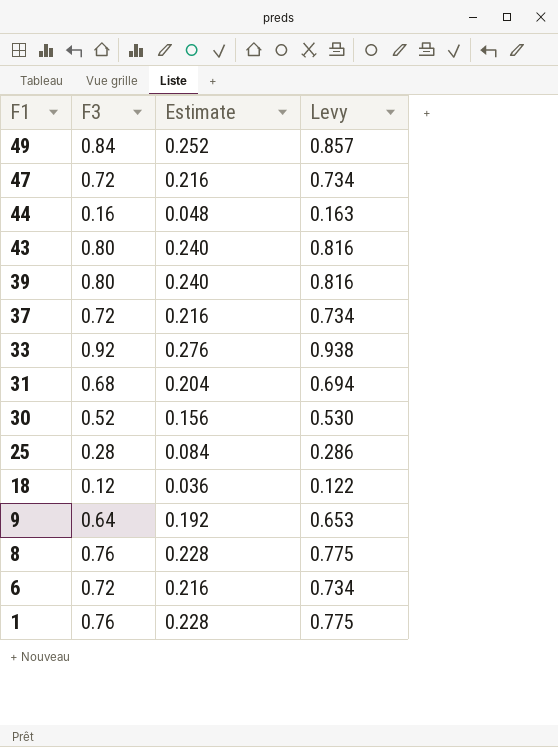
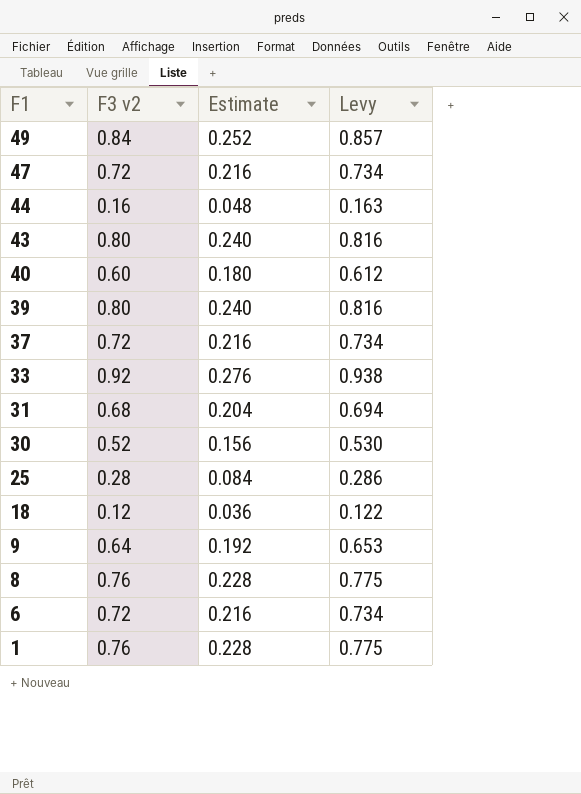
column name: F3 -> F3 v2
row 40: none -> 0.60 | 0.180 | 0.612

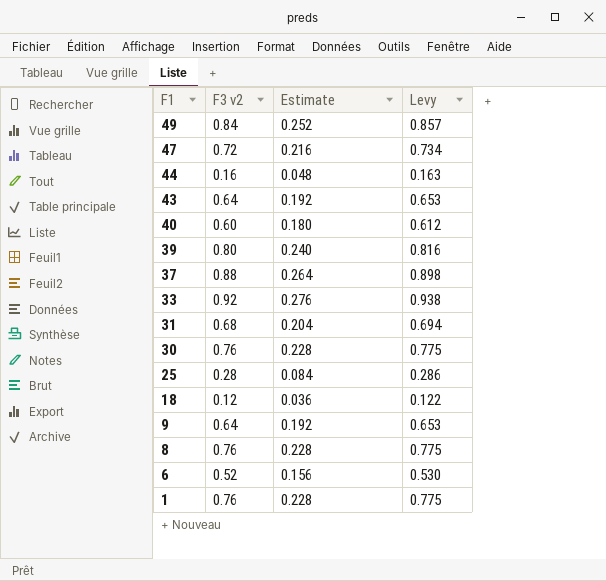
43 | F3 v2: 0.80 -> 0.64
43 | Estimate: 0.240 -> 0.192
43 | Levy: 0.816 -> 0.653
37 | F3 v2: 0.72 -> 0.88
37 | Estimate: 0.216 -> 0.264
37 | Levy: 0.734 -> 0.898
30 | F3 v2: 0.52 -> 0.76
30 | Estimate: 0.156 -> 0.228
30 | Levy: 0.530 -> 0.775
6 | F3 v2: 0.72 -> 0.52
6 | Estimate: 0.216 -> 0.156
6 | Levy: 0.734 -> 0.530

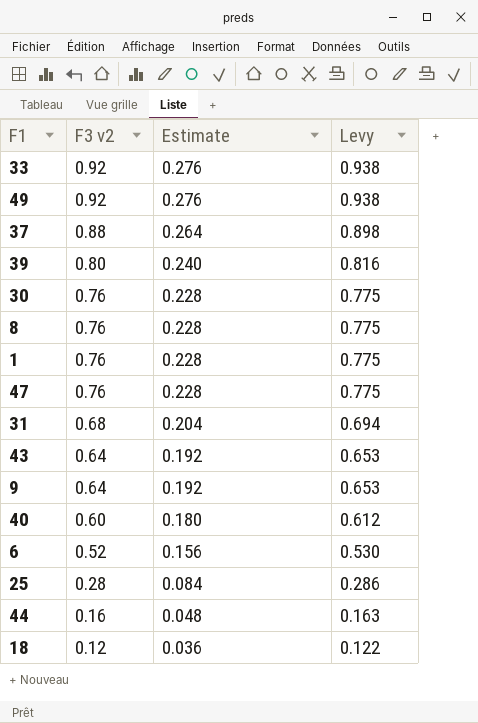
row order: F1 descending -> F3 v2 descending
49 | F3 v2: 0.84 -> 0.92
49 | Estimate: 0.252 -> 0.276
49 | Levy: 0.857 -> 0.938
47 | F3 v2: 0.72 -> 0.76
47 | Estimate: 0.216 -> 0.228
47 | Levy: 0.734 -> 0.775

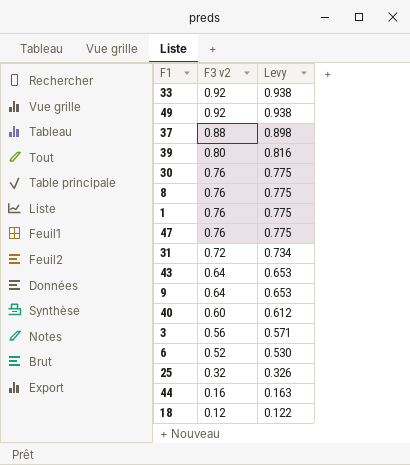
column Estimate | formula: [F3 v2] * 0.3 -> none
31 | F3 v2: 0.68 -> 0.72
31 | Levy: 0.694 -> 0.734
row 3: none -> 0.56 | 0.571
25 | F3 v2: 0.28 -> 0.32
25 | Levy: 0.286 -> 0.326

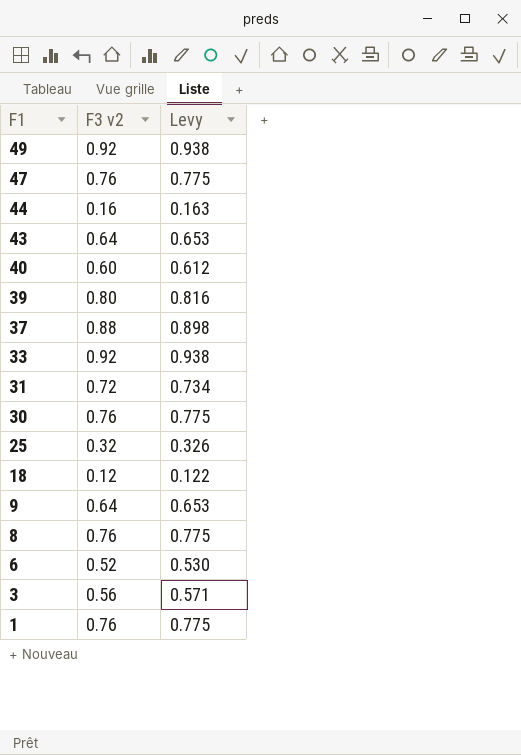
row order: F3 v2 descending -> F1 descending

